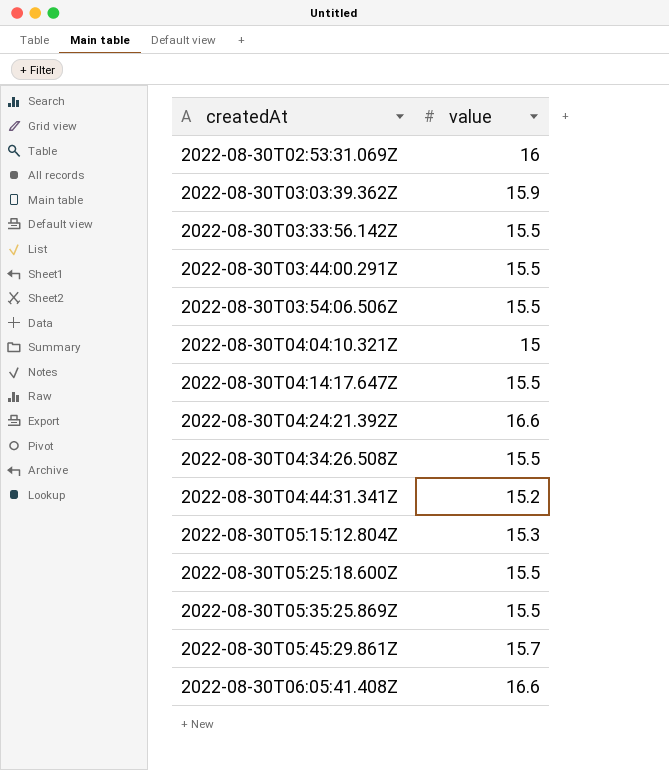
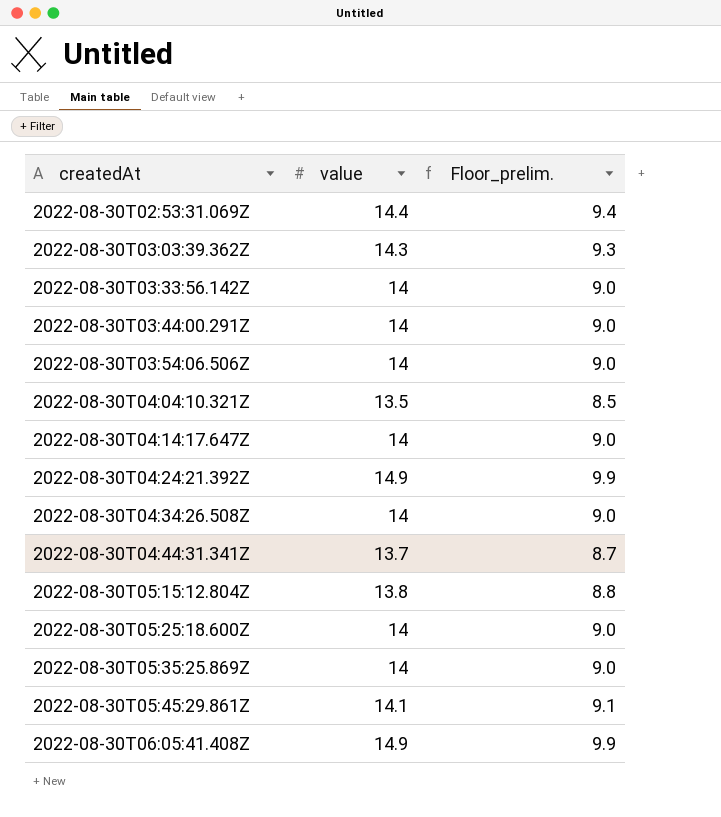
column Floor_prelim. | formula: none -> [value] - 5
2022-08-30T02:53:31.069Z | value: 16 -> 14.4
2022-08-30T03:03:39.362Z | value: 15.9 -> 14.3
2022-08-30T03:33:56.142Z | value: 15.5 -> 14
2022-08-30T03:44:00.291Z | value: 15.5 -> 14
2022-08-30T03:54:06.506Z | value: 15.5 -> 14
2022-08-30T04:04:10.321Z | value: 15 -> 13.5
2022-08-30T04:14:17.647Z | value: 15.5 -> 14
2022-08-30T04:24:21.392Z | value: 16.6 -> 14.9
2022-08-30T04:34:26.508Z | value: 15.5 -> 14
2022-08-30T04:44:31.341Z | value: 15.2 -> 13.7
2022-08-30T05:15:12.804Z | value: 15.3 -> 13.8
2022-08-30T05:25:18.600Z | value: 15.5 -> 14
2022-08-30T05:35:25.869Z | value: 15.5 -> 14
2022-08-30T05:45:29.861Z | value: 15.7 -> 14.1
2022-08-30T06:05:41.408Z | value: 16.6 -> 14.9

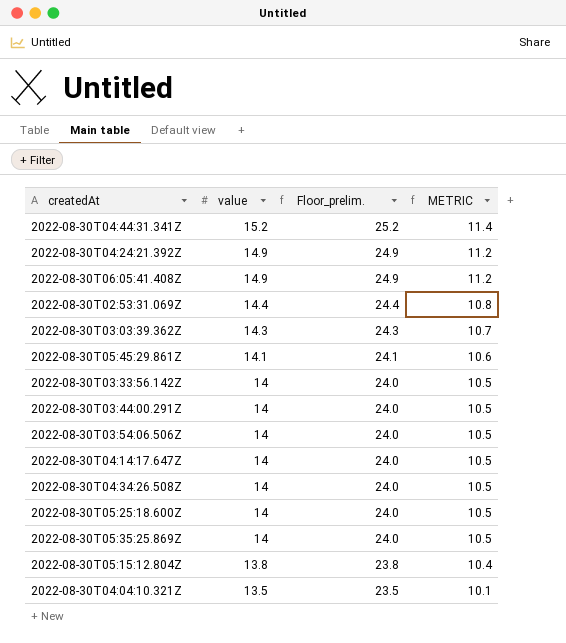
row order: createdAt ascending -> value descending
column Floor_prelim. | formula: [value] - 5 -> [value] + 10
column METRIC | formula: none -> [value] * 0.75
2022-08-30T04:44:31.341Z | value: 13.7 -> 15.2

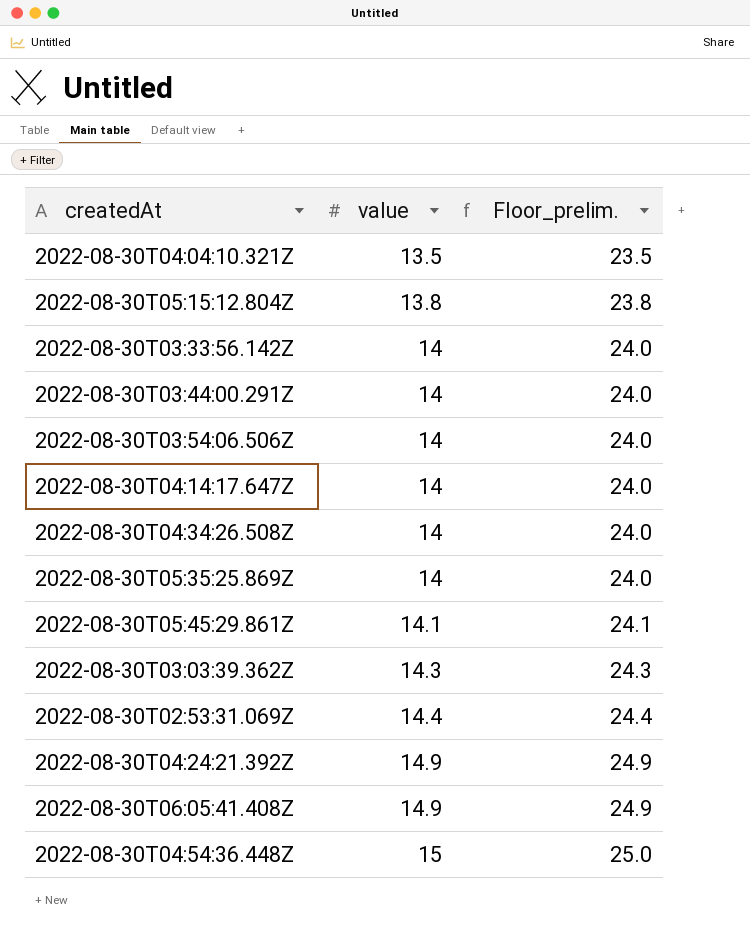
row order: value descending -> value ascending
column METRIC | formula: [value] * 0.75 -> none
row 2022-08-30T04:44:31.341Z: 15.2 | 25.2 | 11.4 -> none
row 2022-08-30T05:25:18.600Z: 14 | 24.0 | 10.5 -> none
row 2022-08-30T04:54:36.448Z: none -> 15 | 25.0

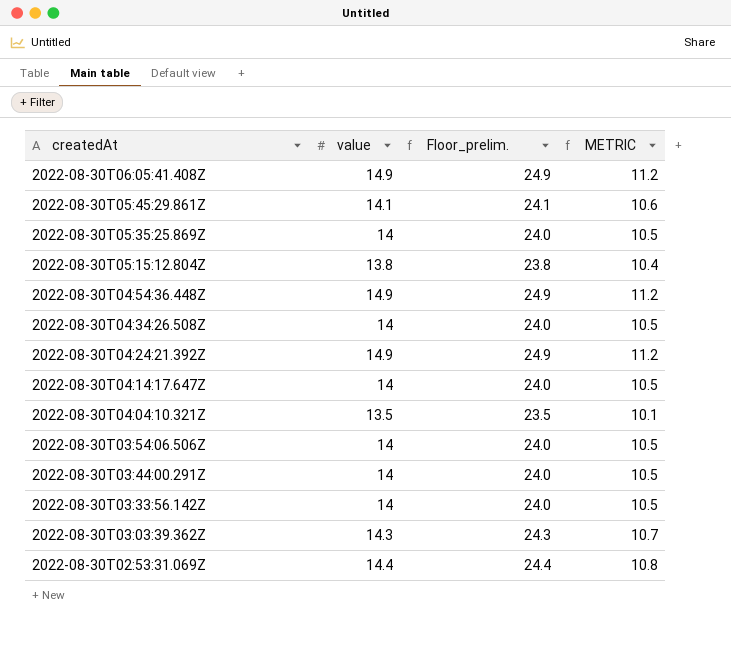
row order: value ascending -> createdAt descending
column METRIC | formula: none -> [value] * 0.75
2022-08-30T04:54:36.448Z | value: 15 -> 14.9
2022-08-30T04:54:36.448Z | Floor_prelim.: 25.0 -> 24.9

